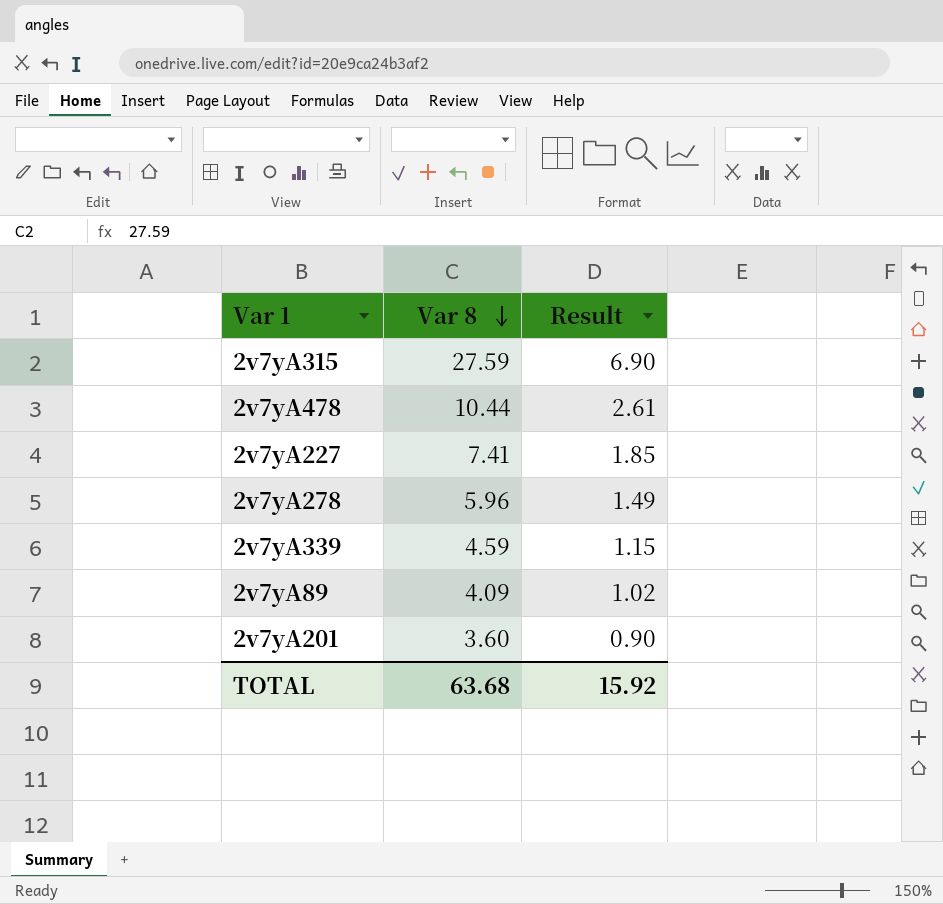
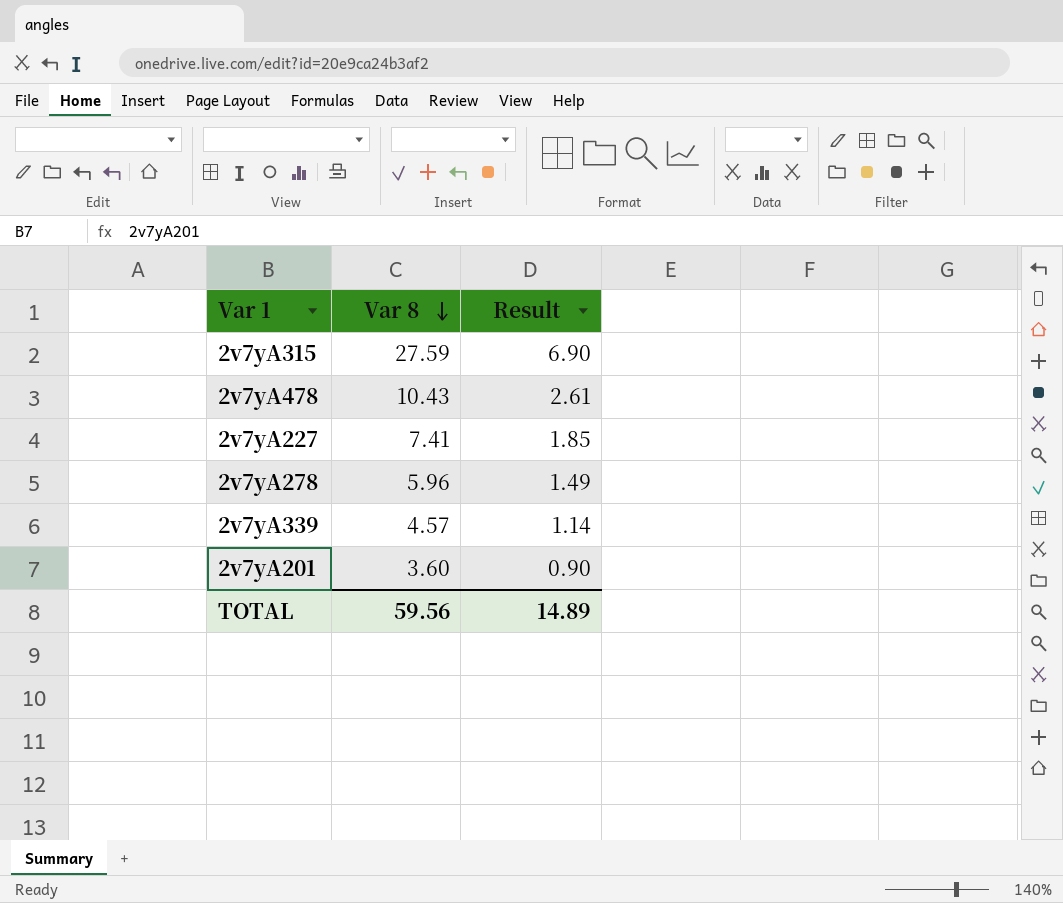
row 2v7yA89: 4.09 | 1.02 -> none
2v7yA478 | Var 8: 10.44 -> 10.43
2v7yA339 | Var 8: 4.59 -> 4.57
2v7yA339 | Result: 1.15 -> 1.14
TOTAL | Var 8: 63.68 -> 59.56
TOTAL | Result: 15.92 -> 14.89

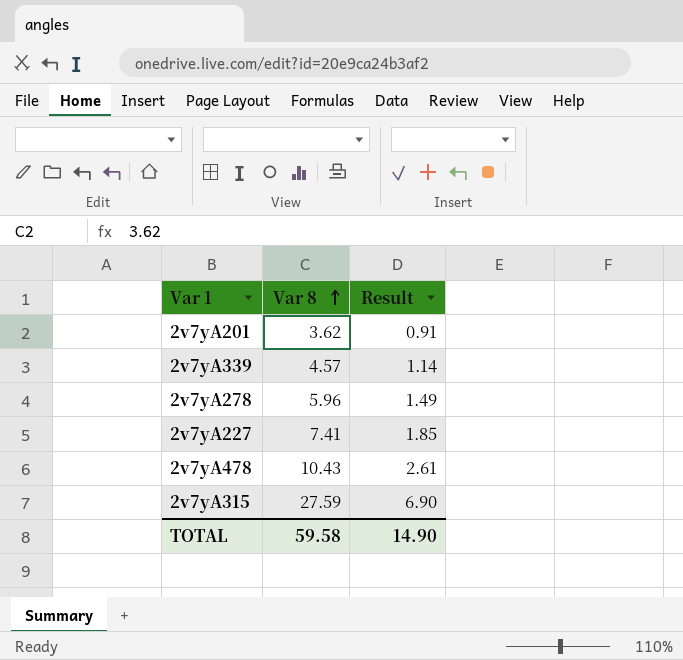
row order: Var 8 descending -> Var 8 ascending
2v7yA201 | Var 8: 3.60 -> 3.62
2v7yA201 | Result: 0.90 -> 0.91
TOTAL | Var 8: 59.56 -> 59.58
TOTAL | Result: 14.89 -> 14.90

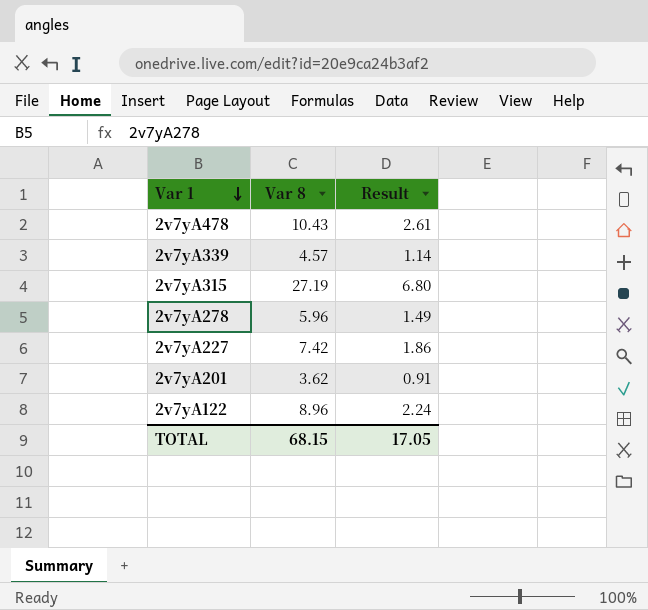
row order: Var 8 ascending -> Var 1 descending
2v7yA315 | Var 8: 27.59 -> 27.19
2v7yA315 | Result: 6.90 -> 6.80
2v7yA227 | Var 8: 7.41 -> 7.42
2v7yA227 | Result: 1.85 -> 1.86
row 2v7yA122: none -> 8.96 | 2.24
TOTAL | Var 8: 59.58 -> 68.15
TOTAL | Result: 14.90 -> 17.05

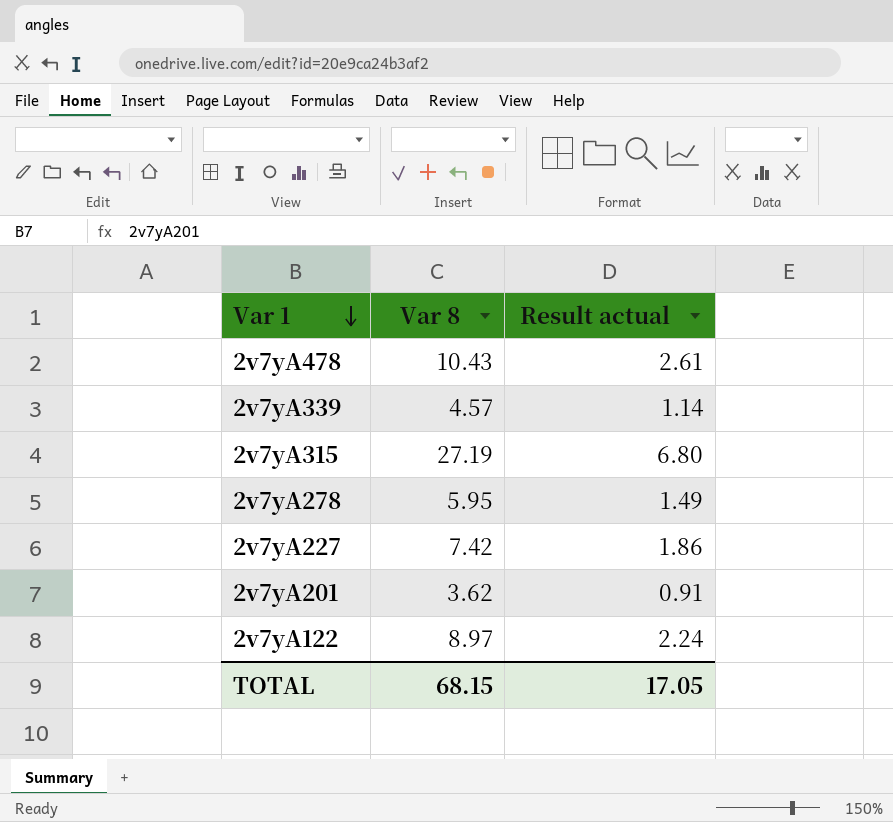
column name: Result -> Result actual
2v7yA278 | Var 8: 5.96 -> 5.95
2v7yA122 | Var 8: 8.96 -> 8.97

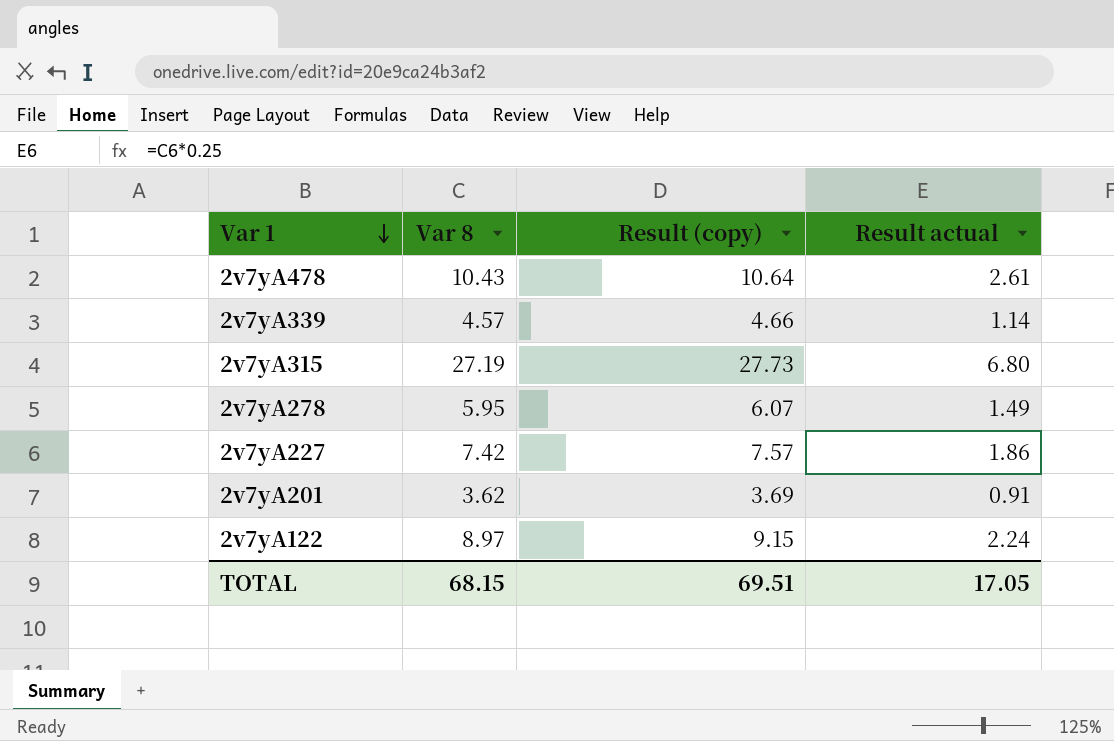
column Result (copy) | formula: none -> [Var 8] * 1.02

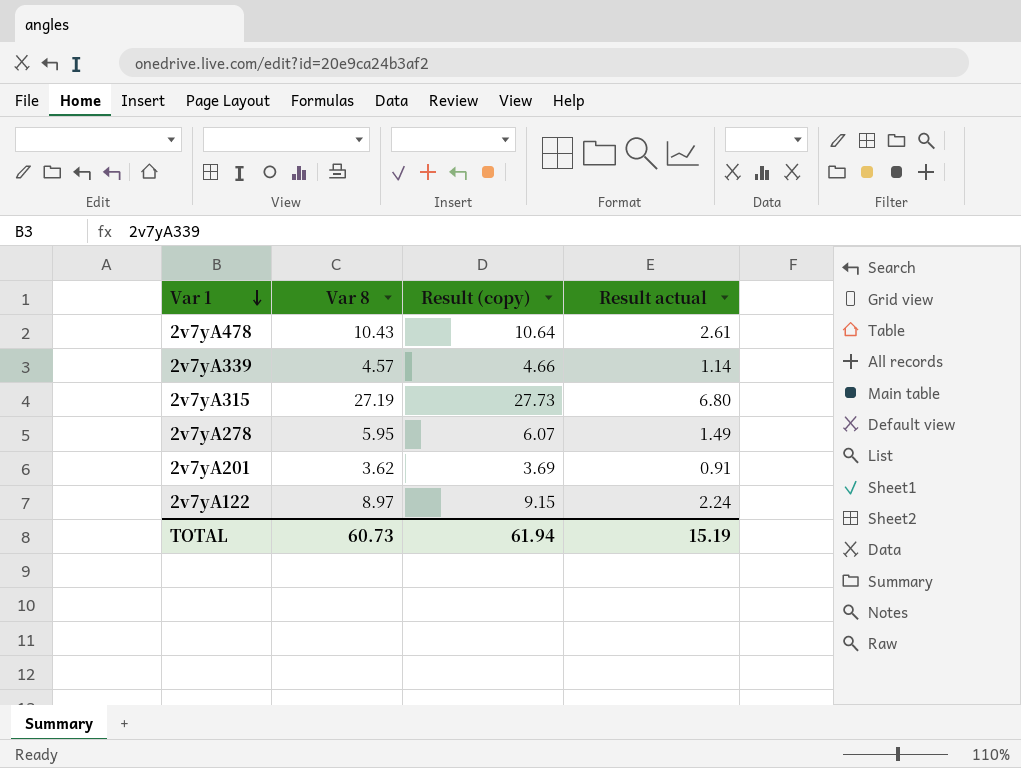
row 2v7yA227: 7.42 | 7.57 | 1.86 -> none
TOTAL | Var 8: 68.15 -> 60.73
TOTAL | Result (copy): 69.51 -> 61.94
TOTAL | Result actual: 17.05 -> 15.19

